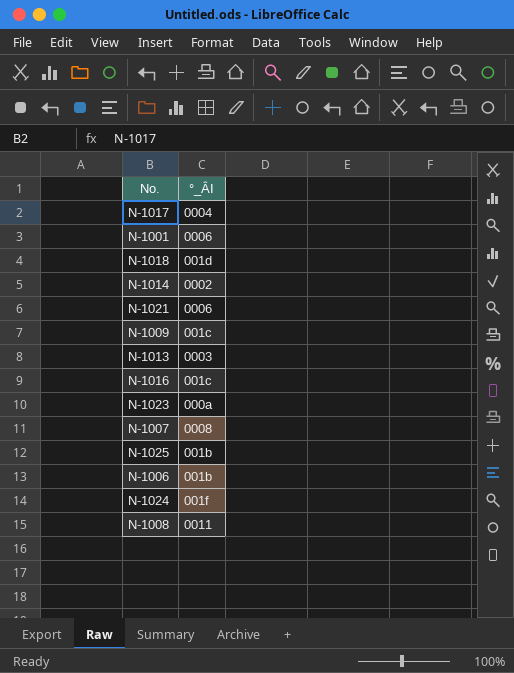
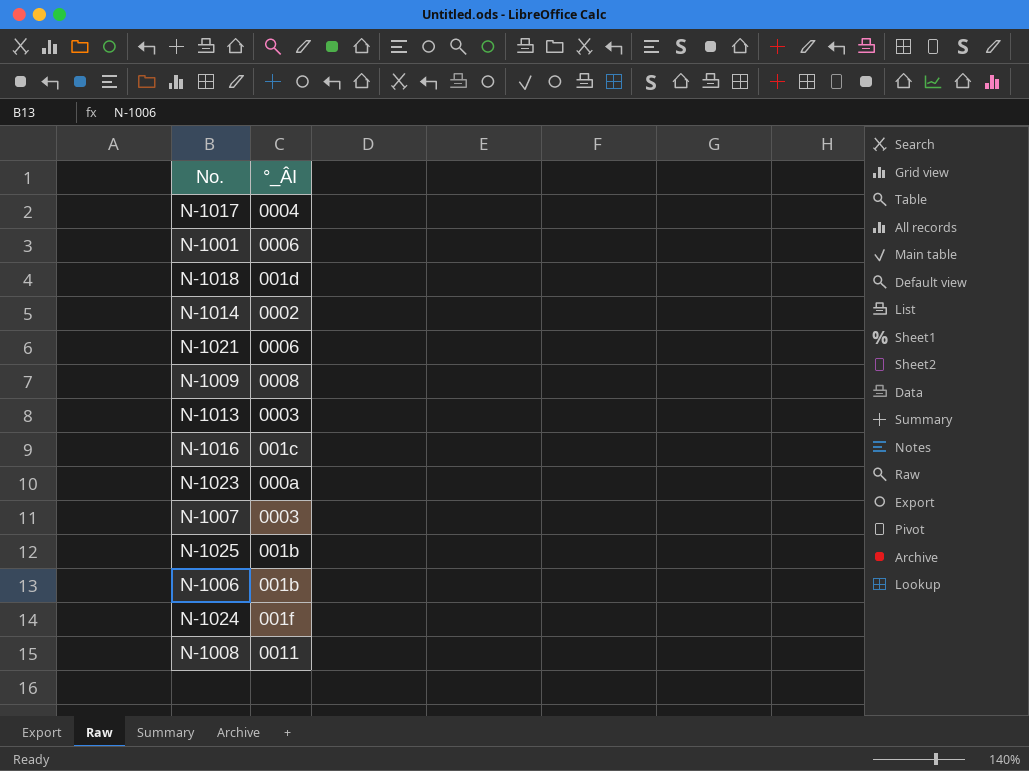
N-1009 | °_ÂI: 001c -> 0008
N-1007 | °_ÂI: 0008 -> 0003

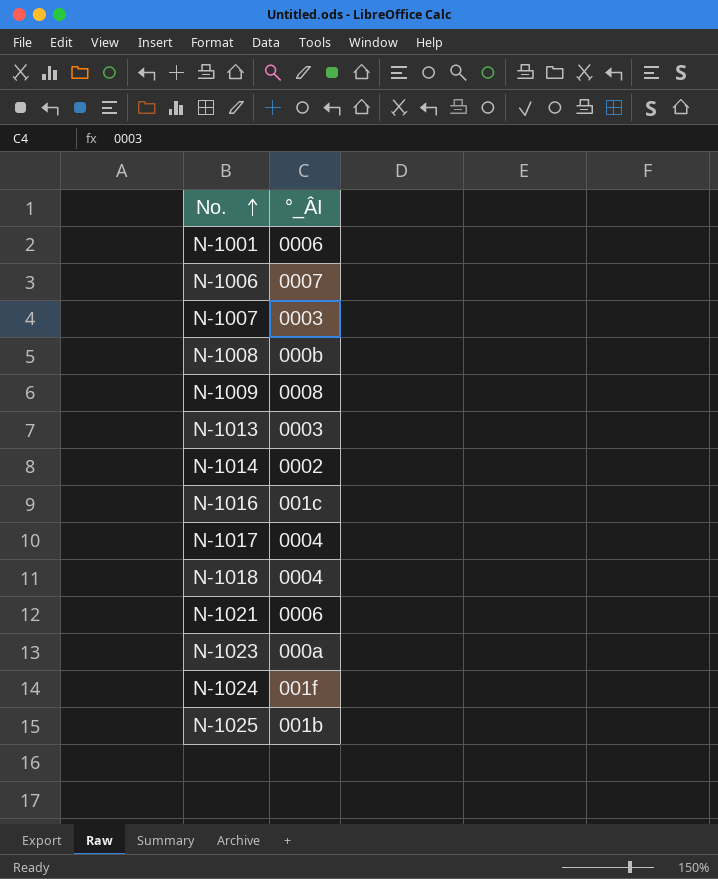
row order: none -> No. ascending
N-1006 | °_ÂI: 001b -> 0007
N-1008 | °_ÂI: 0011 -> 000b
N-1018 | °_ÂI: 001d -> 0004

